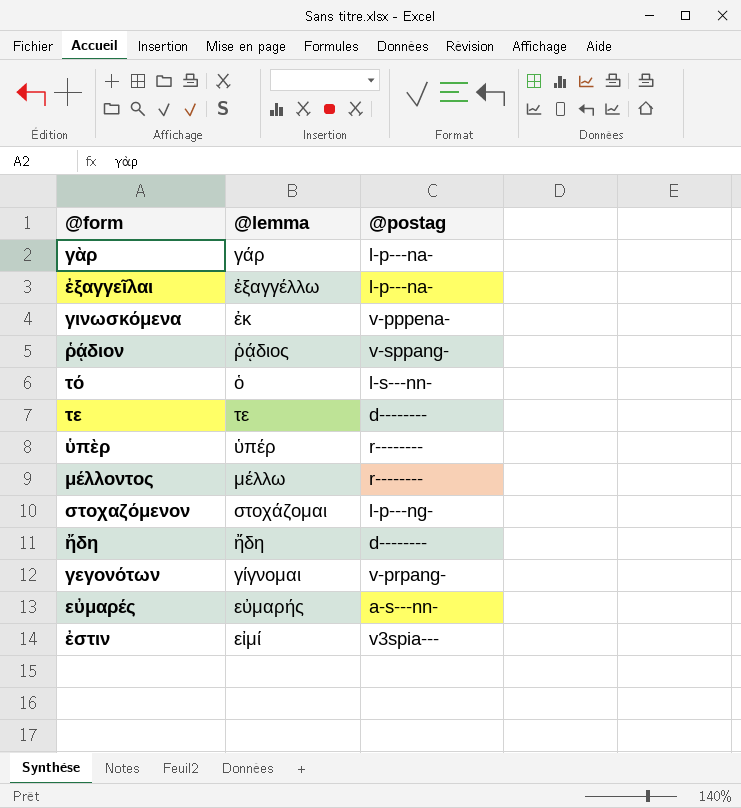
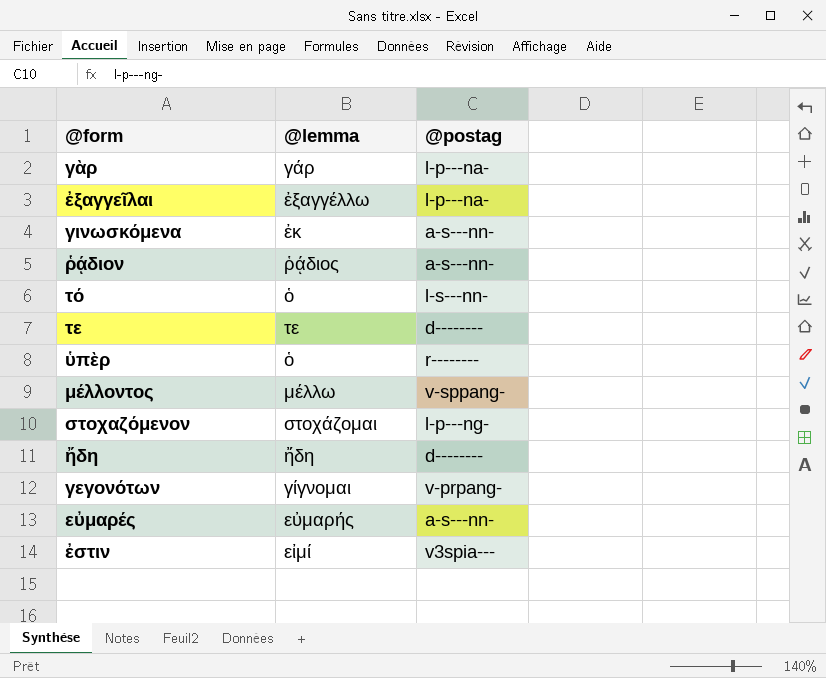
γινωσκόμενα | @postag: v-pppena- -> a-s---nn-
ῥᾴδιον | @postag: v-sppang- -> a-s---nn-
ὑπὲρ | @lemma: ὑπέρ -> ὁ
μέλλοντος | @postag: r-------- -> v-sppang-

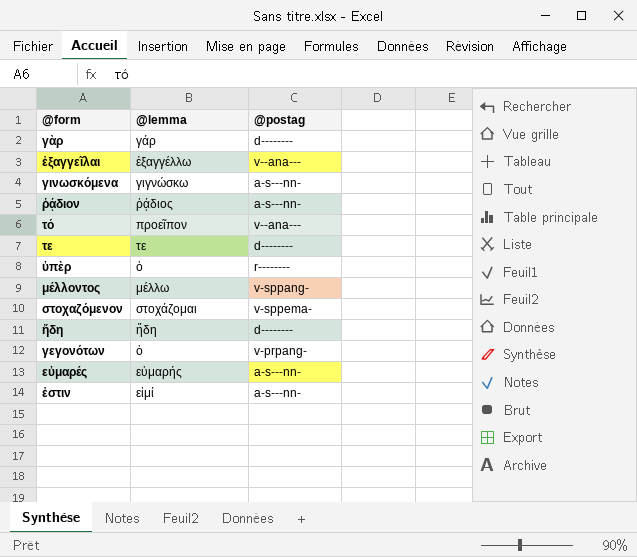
γὰρ | @postag: l-p---na- -> d--------
ἐξαγγεῖλαι | @postag: l-p---na- -> v--ana---
γινωσκόμενα | @lemma: ἐκ -> γιγνώσκω
τό | @lemma: ὁ -> προεῖπον
τό | @postag: l-s---nn- -> v--ana---
στοχαζόμενον | @postag: l-p---ng- -> v-sppema-
γεγονότων | @lemma: γίγνομαι -> ὁ
ἐστιν | @postag: v3spia--- -> a-s---nn-

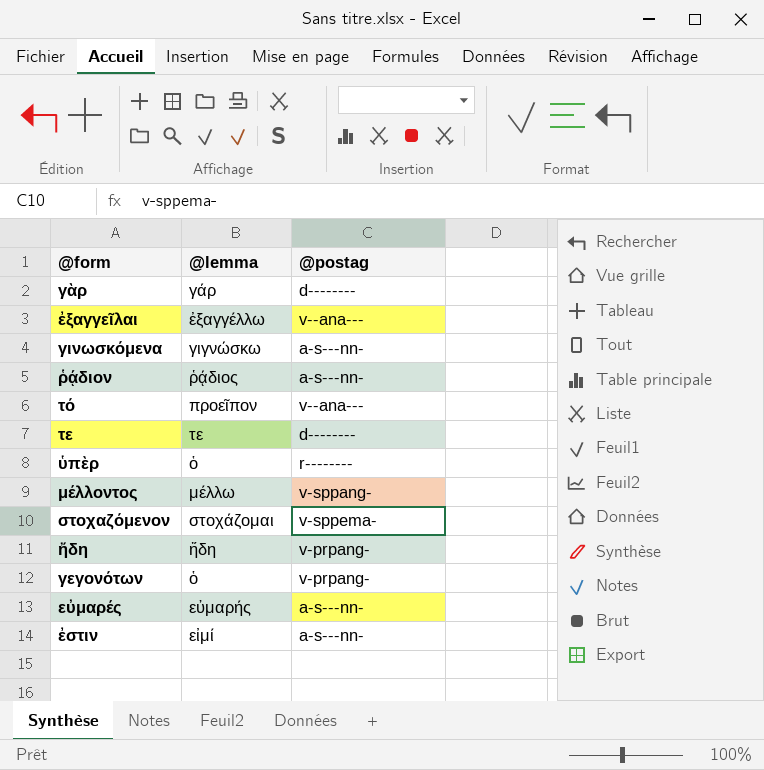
ἤδη | @postag: d-------- -> v-prpang-

